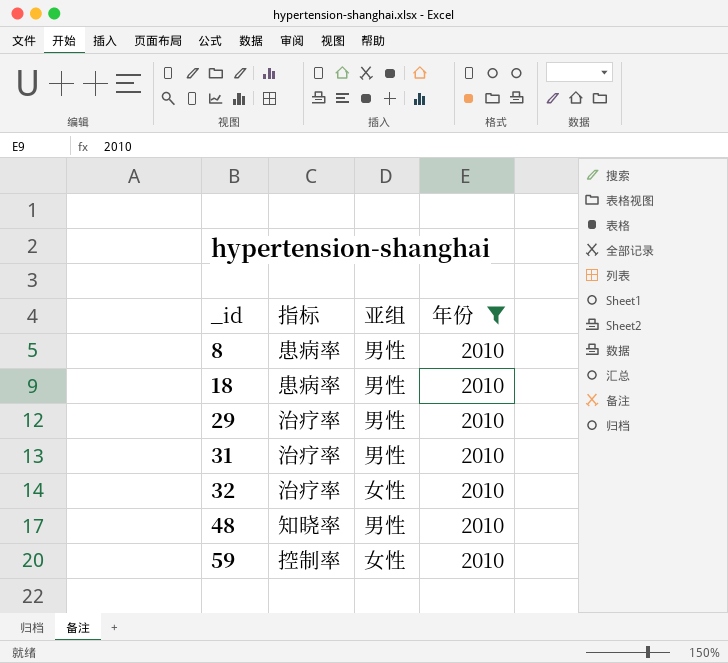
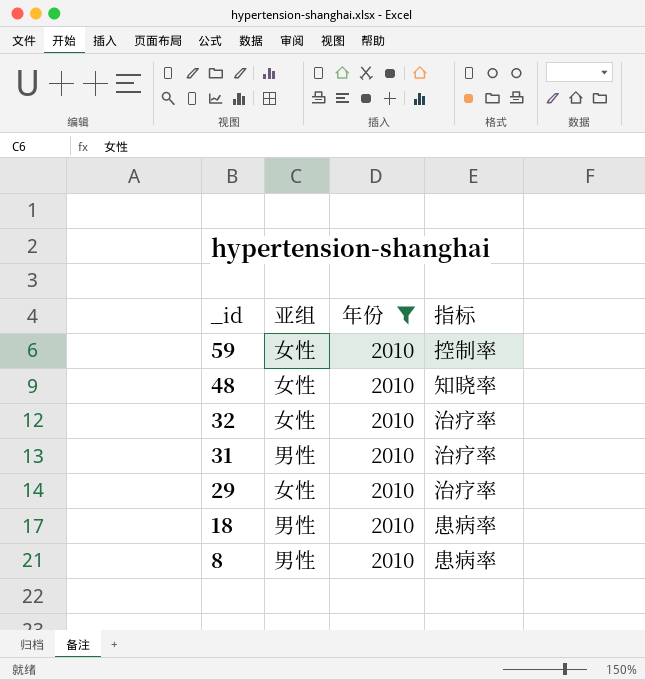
row order: _id ascending -> _id descending
column 指标 | position: 2 -> 4
48 | 亚组: 男性 -> 女性
29 | 亚组: 男性 -> 女性

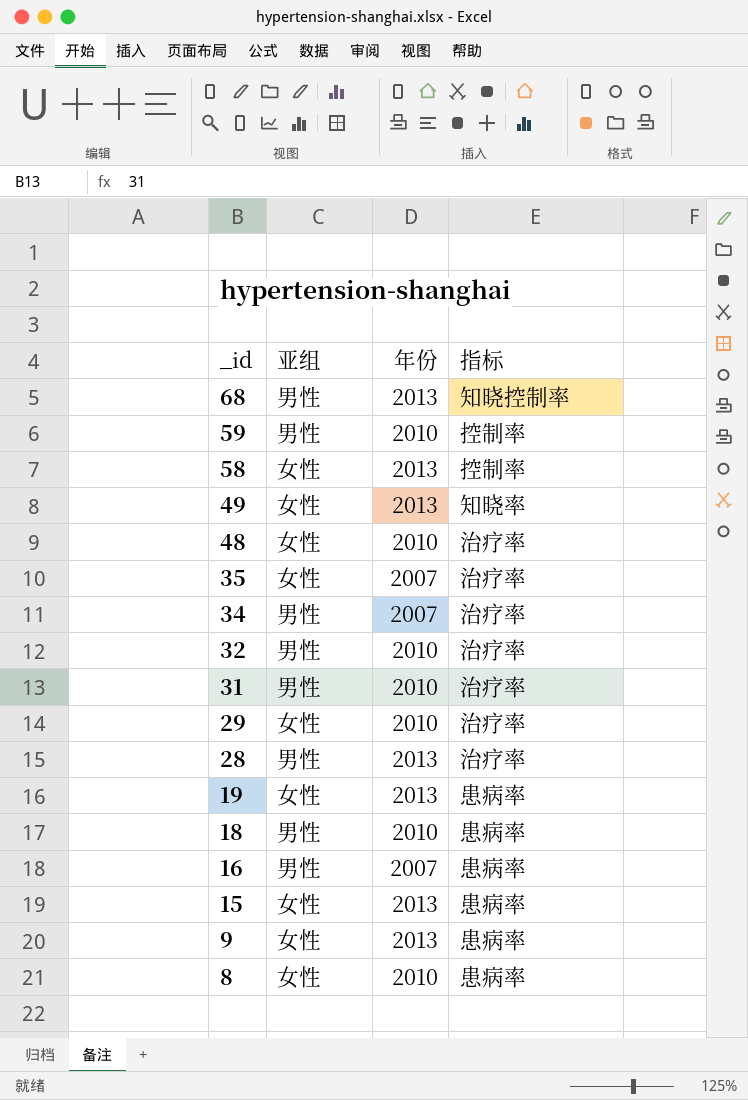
filter: 年份 = 2010 -> none
59 | 亚组: 女性 -> 男性
48 | 指标: 知晓率 -> 治疗率
32 | 亚组: 女性 -> 男性
8 | 亚组: 男性 -> 女性

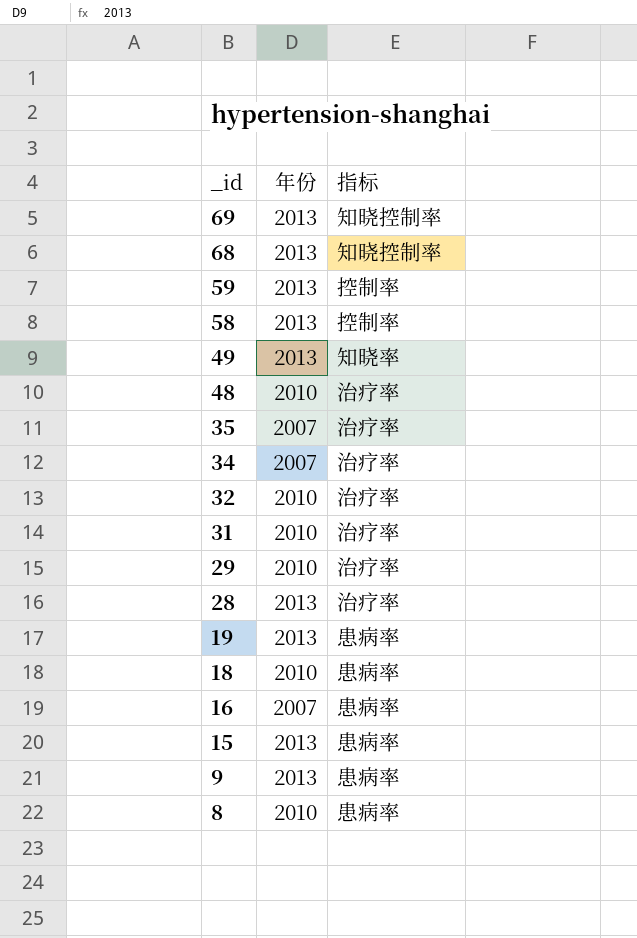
column 亚组 | position: 2 -> none
row 69: none -> 2013 | 知晓控制率
59 | 年份: 2010 -> 2013

